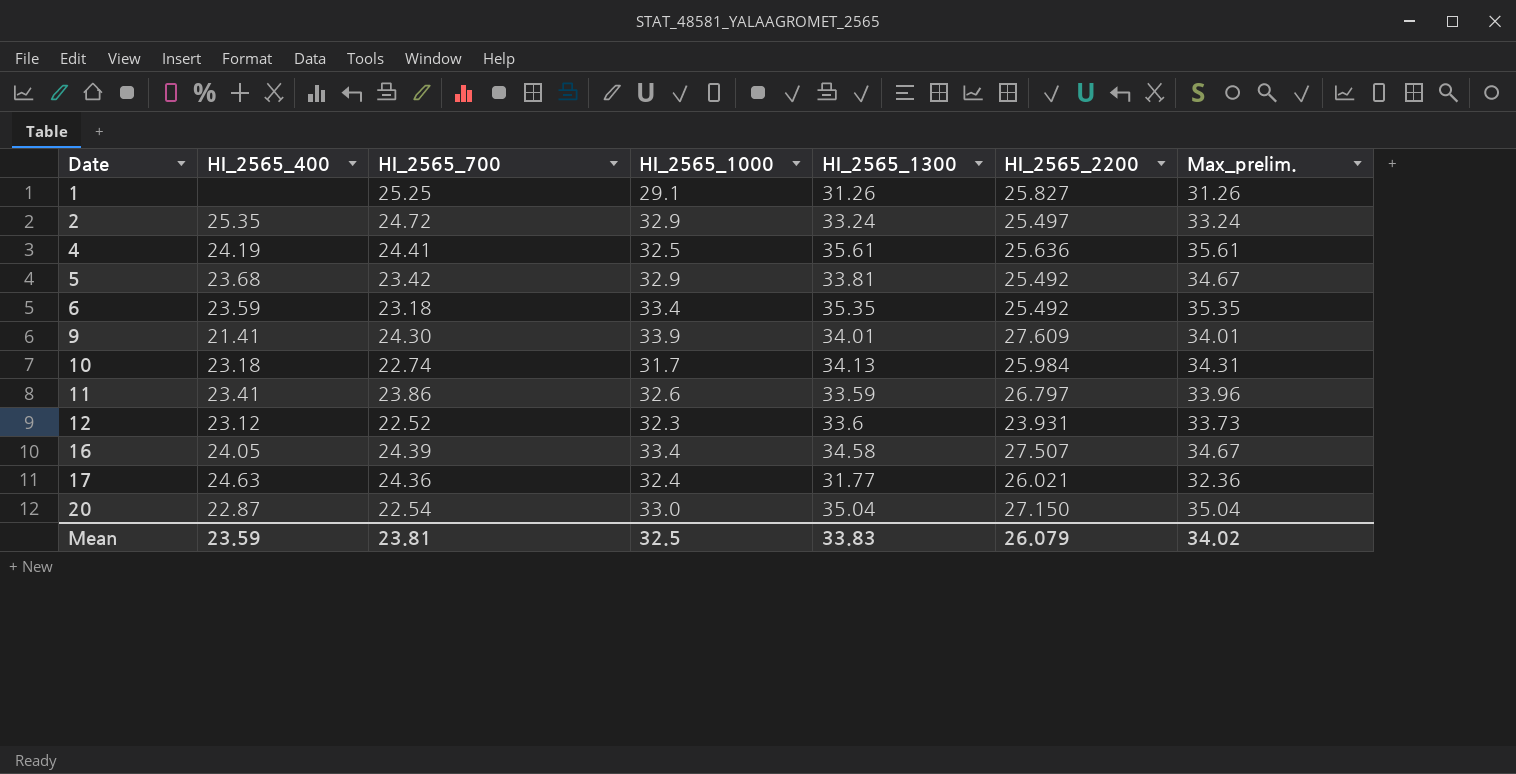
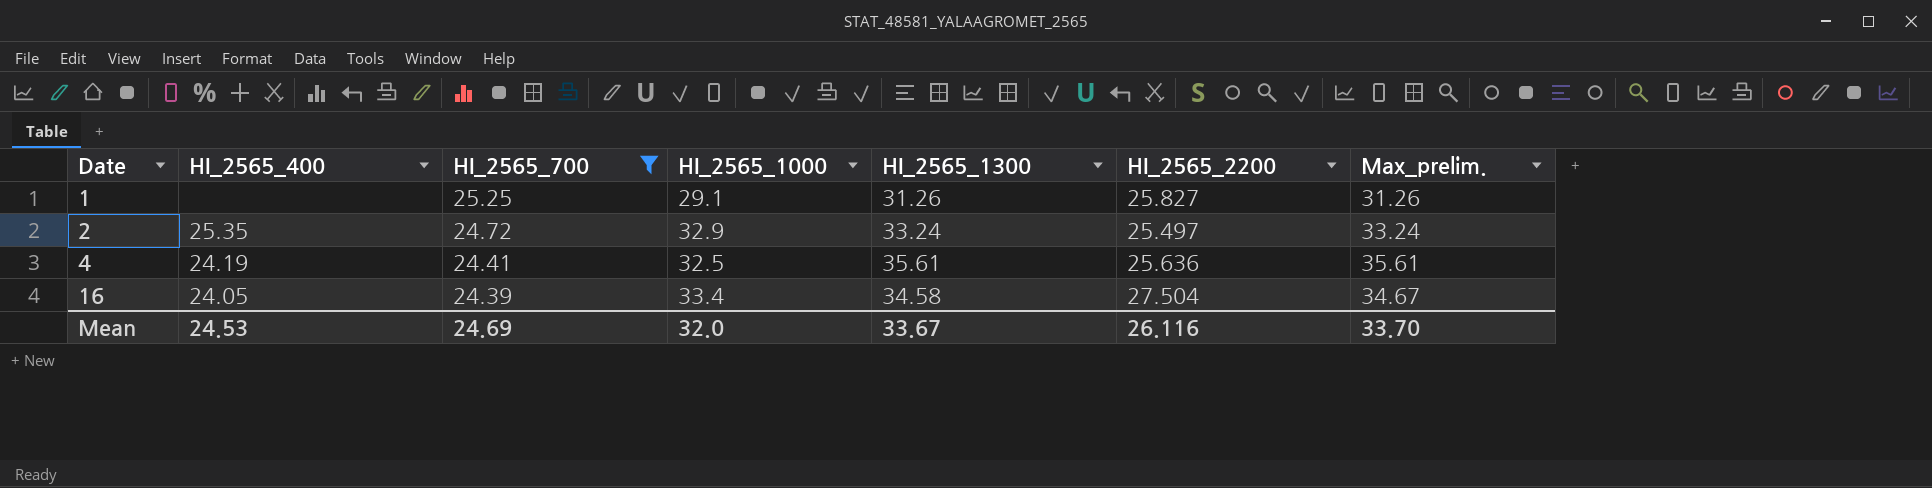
filter: none -> HI_2565_700 >= 24.39
16 | HI_2565_2200: 27.507 -> 27.504
Mean | HI_2565_400: 23.59 -> 24.53
Mean | HI_2565_700: 23.81 -> 24.69
Mean | HI_2565_1000: 32.5 -> 32.0
Mean | HI_2565_1300: 33.83 -> 33.67
Mean | HI_2565_2200: 26.079 -> 26.116
Mean | Max_prelim.: 34.02 -> 33.70

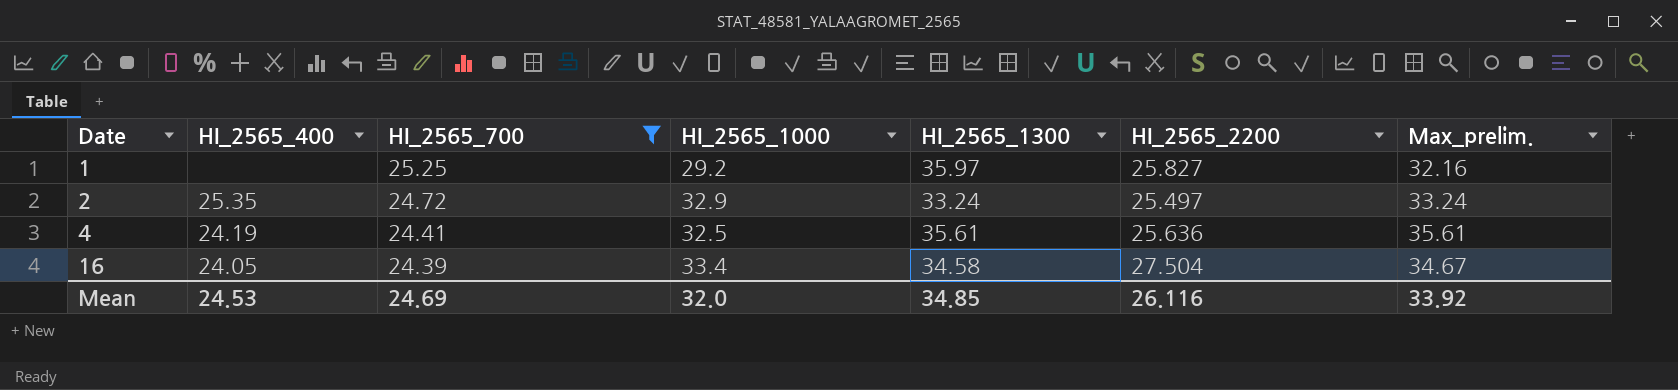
1 | HI_2565_1000: 29.1 -> 29.2
1 | HI_2565_1300: 31.26 -> 35.97
1 | Max_prelim.: 31.26 -> 32.16
Mean | HI_2565_1300: 33.67 -> 34.85
Mean | Max_prelim.: 33.70 -> 33.92

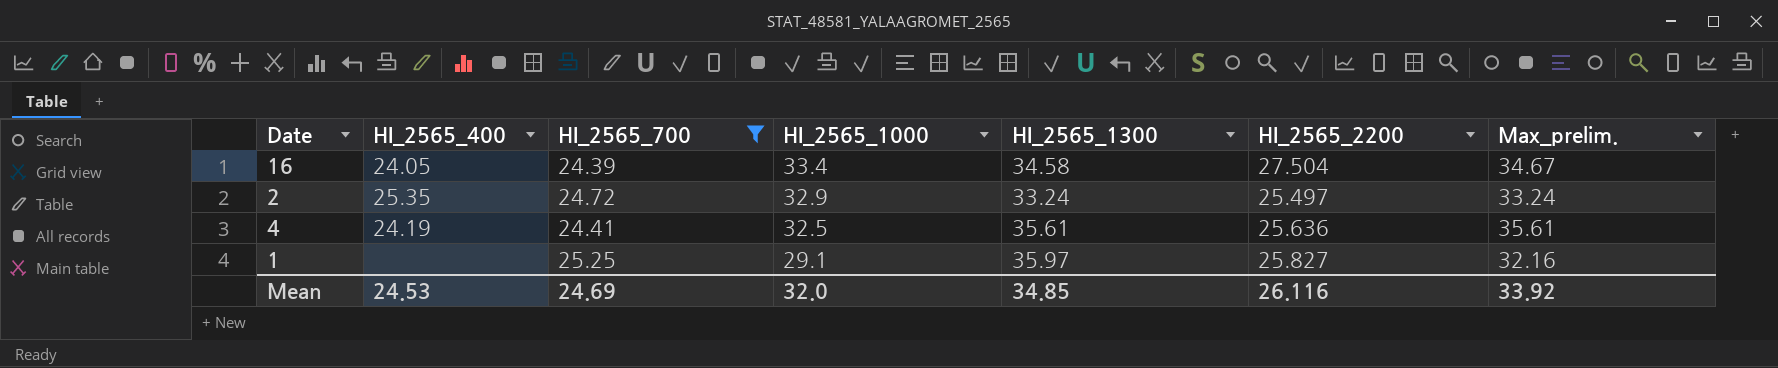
row order: Date ascending -> HI_2565_1000 descending
1 | HI_2565_1000: 29.2 -> 29.1

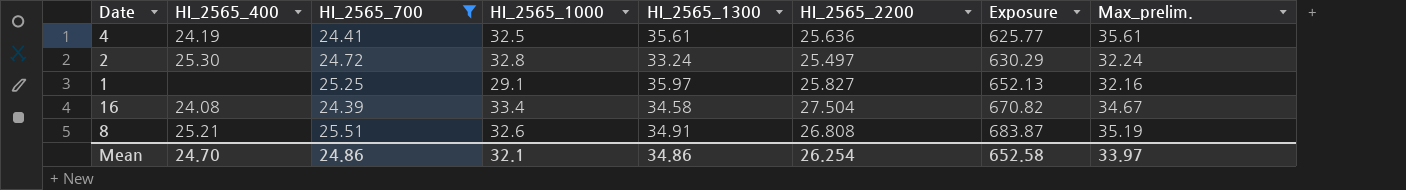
row order: HI_2565_1000 descending -> Exposure ascending
column Exposure | formula: none -> [HI_2565_700] * [HI_2565_2200]
2 | HI_2565_400: 25.35 -> 25.30
2 | HI_2565_1000: 32.9 -> 32.8
2 | Max_prelim.: 33.24 -> 32.24
16 | HI_2565_400: 24.05 -> 24.08
row 8: none -> 25.21 | 25.51 | 32.6 | 34.91 | 26.808 | 683.87 | 35.19
Mean | HI_2565_400: 24.53 -> 24.70
Mean | HI_2565_700: 24.69 -> 24.86
Mean | HI_2565_1000: 32.0 -> 32.1
Mean | HI_2565_1300: 34.85 -> 34.86
Mean | HI_2565_2200: 26.116 -> 26.254
Mean | Max_prelim.: 33.92 -> 33.97

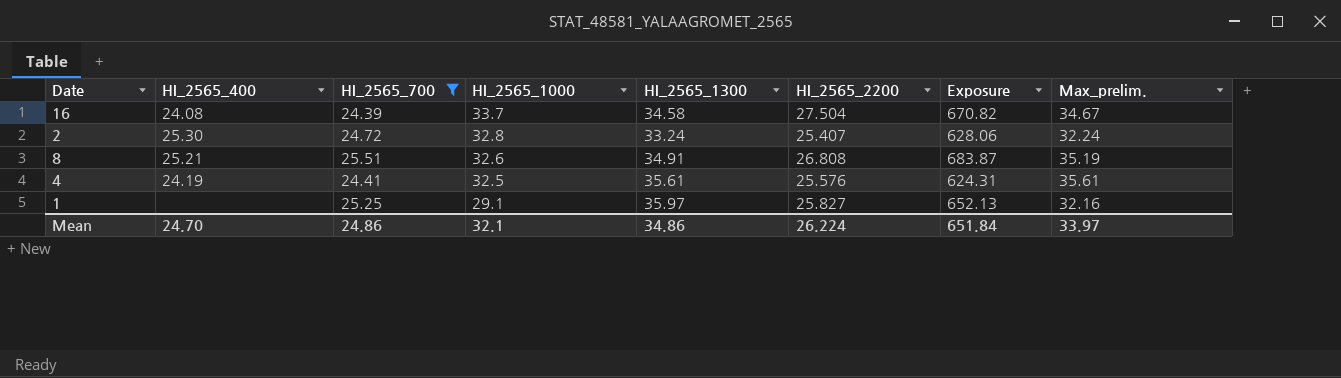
row order: Exposure ascending -> HI_2565_1000 descending
16 | HI_2565_1000: 33.4 -> 33.7
2 | HI_2565_2200: 25.497 -> 25.407
2 | Exposure: 630.29 -> 628.06
4 | HI_2565_2200: 25.636 -> 25.576
4 | Exposure: 625.77 -> 624.31
Mean | HI_2565_2200: 26.254 -> 26.224
Mean | Exposure: 652.58 -> 651.84

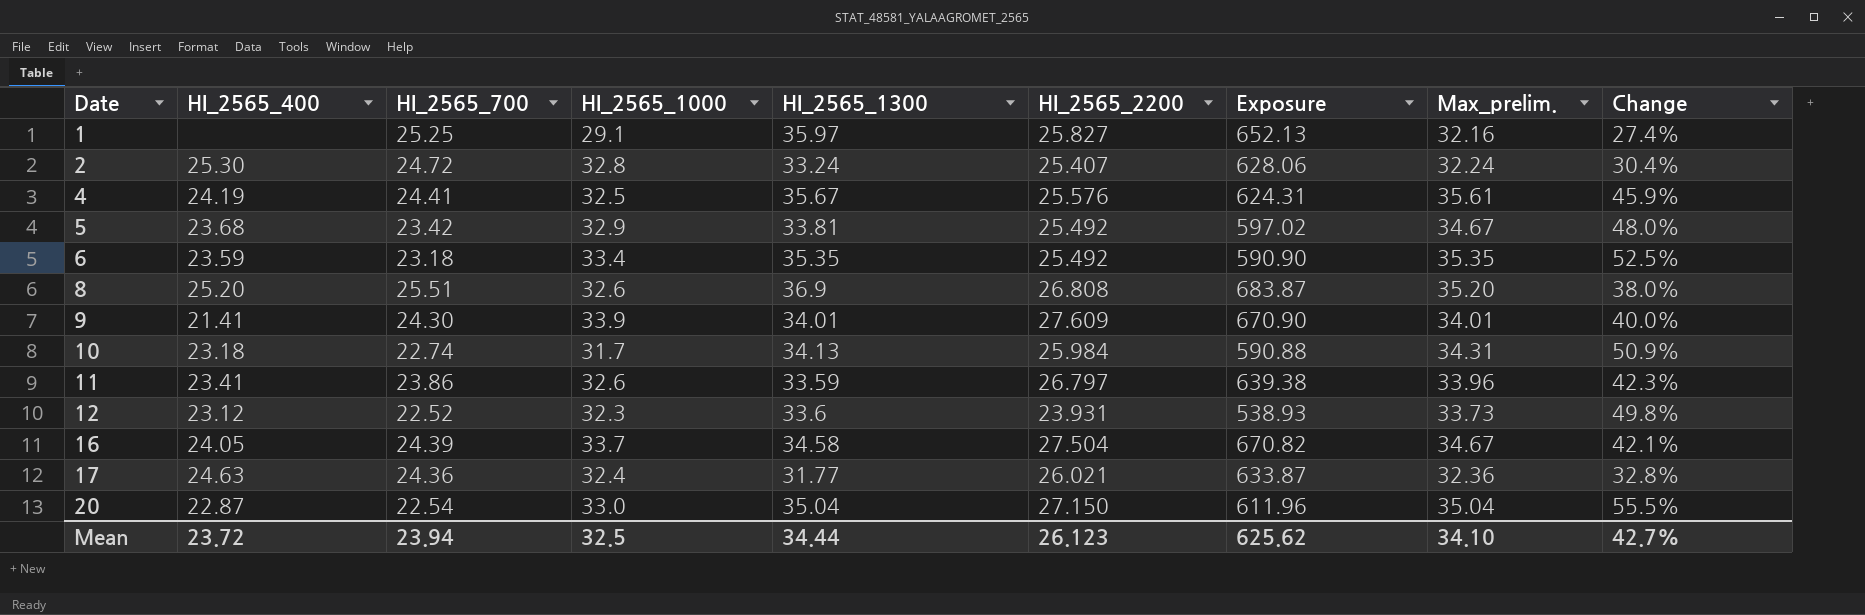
filter: HI_2565_700 >= 24.39 -> none
row order: HI_2565_1000 descending -> Date ascending
column Change | formula: none -> ([Max_prelim.] - [HI_2565_700]) / [HI_2565_700]
4 | HI_2565_1300: 35.61 -> 35.67
8 | HI_2565_400: 25.21 -> 25.20
8 | HI_2565_1300: 34.91 -> 36.9
8 | Max_prelim.: 35.19 -> 35.20
16 | HI_2565_400: 24.08 -> 24.05
Mean | HI_2565_400: 24.70 -> 23.72
Mean | HI_2565_700: 24.86 -> 23.94
Mean | HI_2565_1000: 32.1 -> 32.5
Mean | HI_2565_1300: 34.86 -> 34.44
Mean | HI_2565_2200: 26.224 -> 26.123
Mean | Exposure: 651.84 -> 625.62
Mean | Max_prelim.: 33.97 -> 34.10

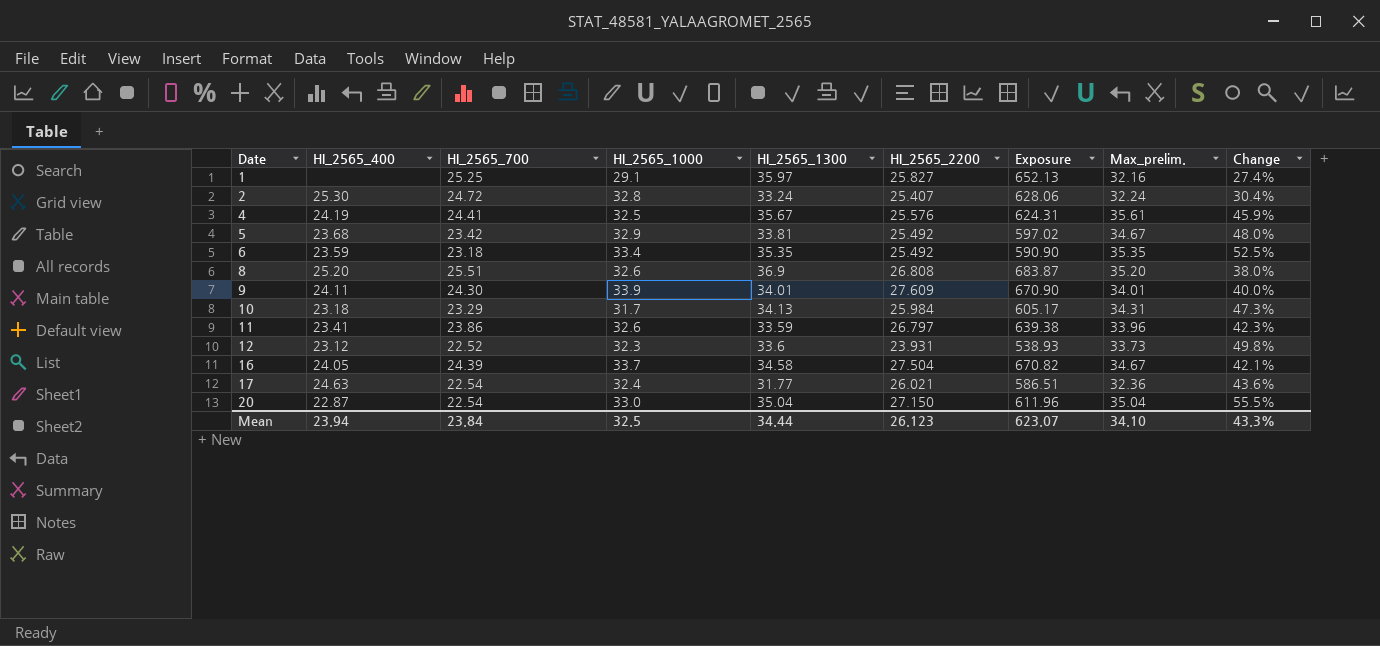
9 | HI_2565_400: 21.41 -> 24.11
10 | HI_2565_700: 22.74 -> 23.29
10 | Exposure: 590.88 -> 605.17
10 | Change: 50.9% -> 47.3%
17 | HI_2565_700: 24.36 -> 22.54
17 | Exposure: 633.87 -> 586.51
17 | Change: 32.8% -> 43.6%
Mean | HI_2565_400: 23.72 -> 23.94
Mean | HI_2565_700: 23.94 -> 23.84
Mean | Exposure: 625.62 -> 623.07
Mean | Change: 42.7% -> 43.3%

